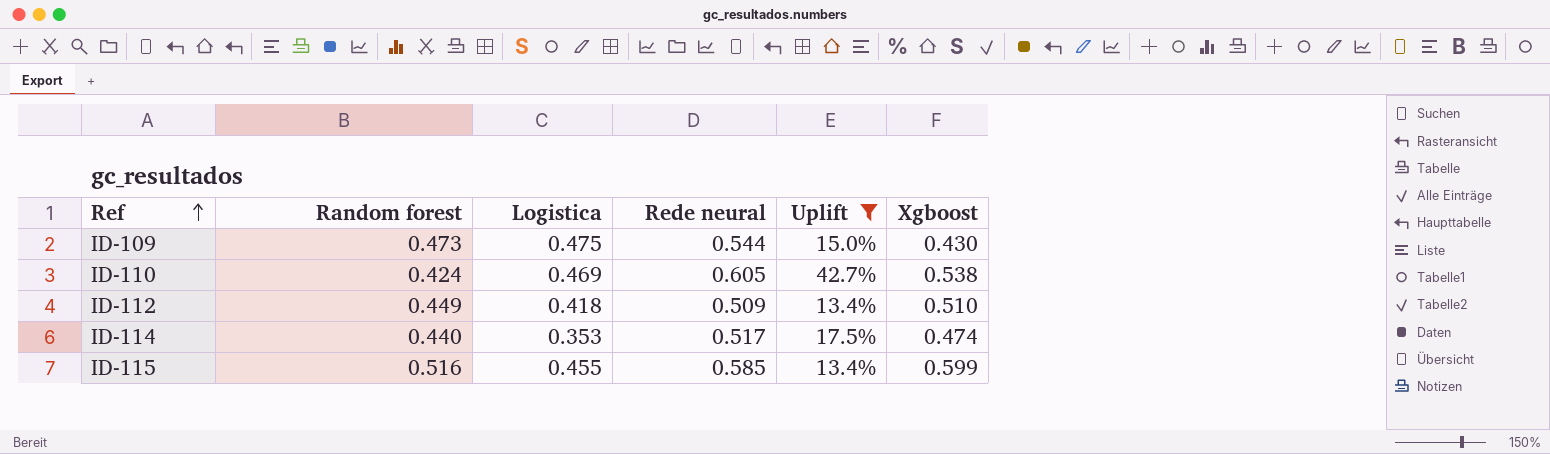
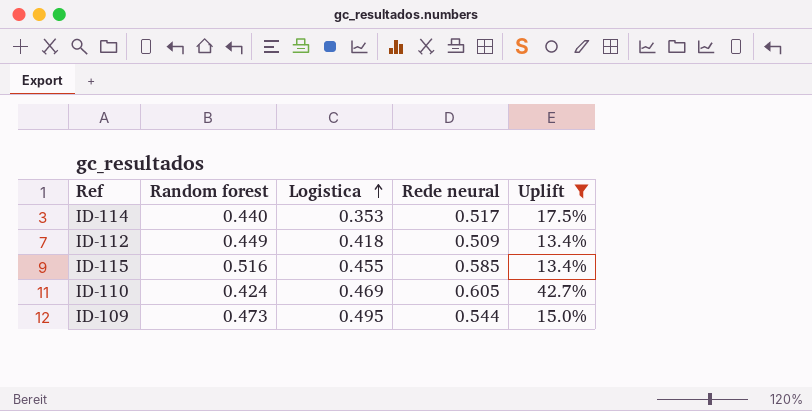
row order: Ref ascending -> Logistica ascending
column Xgboost | position: 6 -> none
ID-109 | Logistica: 0.475 -> 0.495

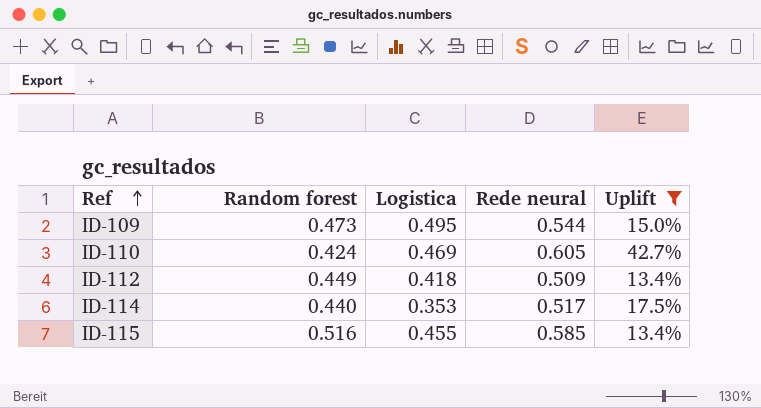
row order: Logistica ascending -> Ref ascending

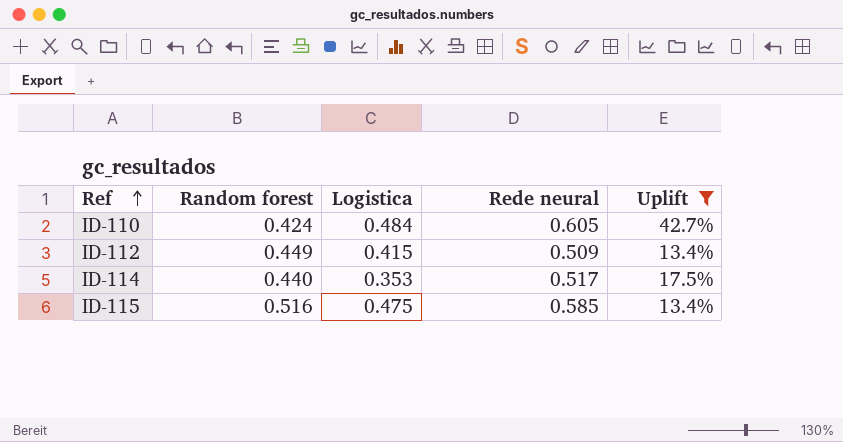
row ID-109: 0.473 | 0.495 | 0.544 | 15.0% -> none
ID-110 | Logistica: 0.469 -> 0.484
ID-112 | Logistica: 0.418 -> 0.415
ID-115 | Logistica: 0.455 -> 0.475

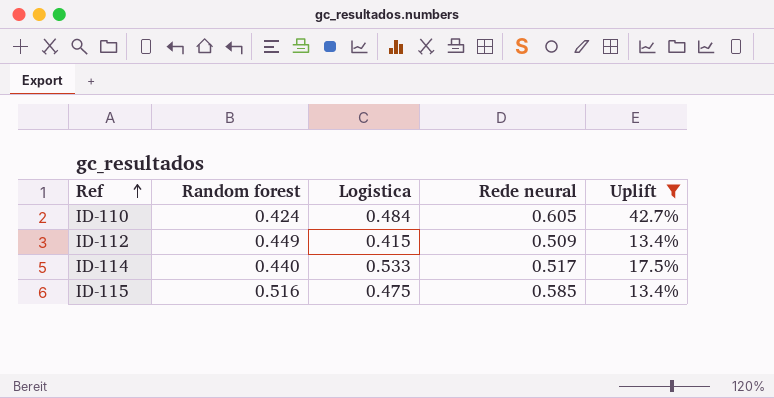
ID-114 | Logistica: 0.353 -> 0.533

